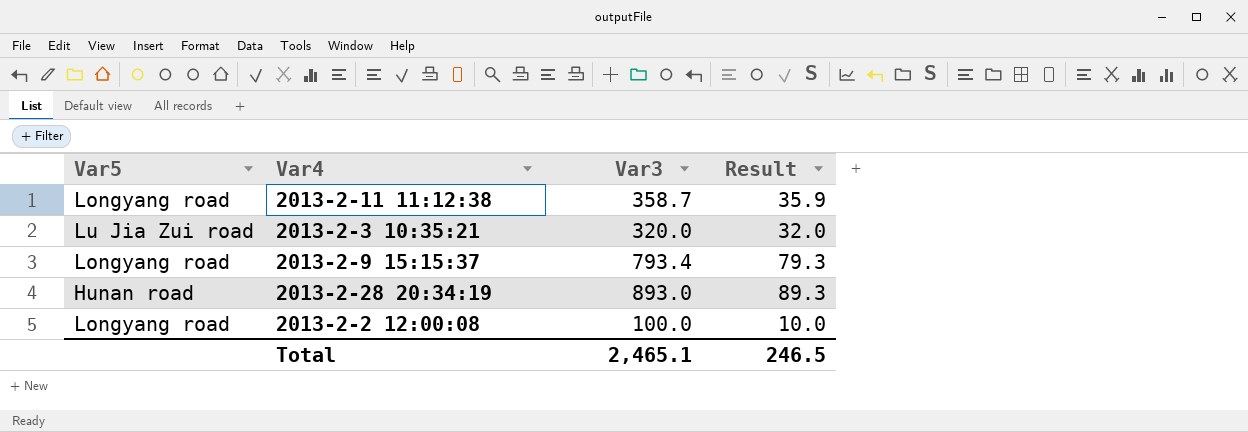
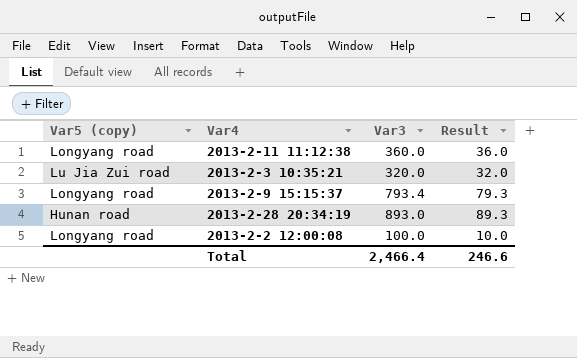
column name: Var5 -> Var5 (copy)
2013-2-11 11:12:38 | Var3: 358.7 -> 360.0
2013-2-11 11:12:38 | Result: 35.9 -> 36.0
Total | Var3: 2,465.1 -> 2,466.4
Total | Result: 246.5 -> 246.6

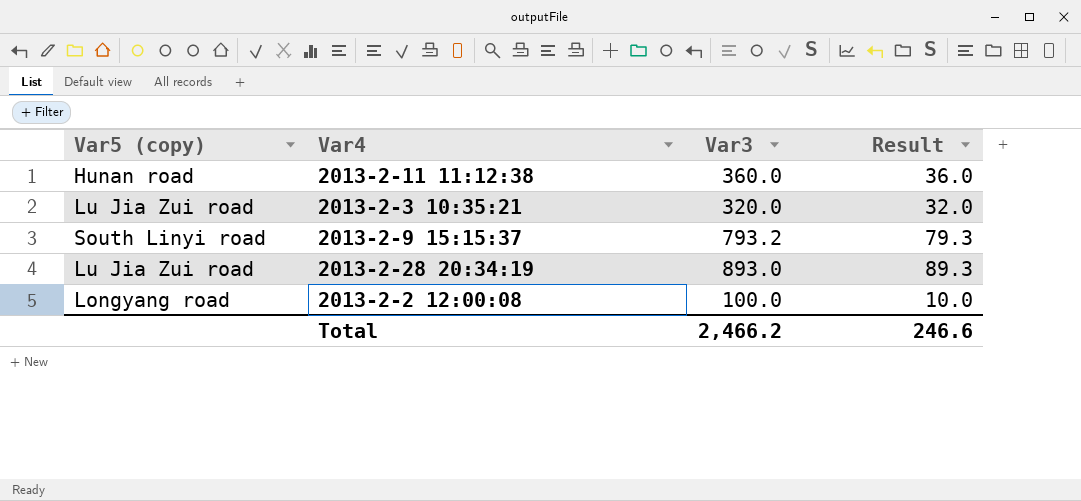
2013-2-11 11:12:38 | Var5 (copy): Longyang road -> Hunan road
2013-2-9 15:15:37 | Var5 (copy): Longyang road -> South Linyi road
2013-2-9 15:15:37 | Var3: 793.4 -> 793.2
2013-2-28 20:34:19 | Var5 (copy): Hunan road -> Lu Jia Zui road
Total | Var3: 2,466.4 -> 2,466.2

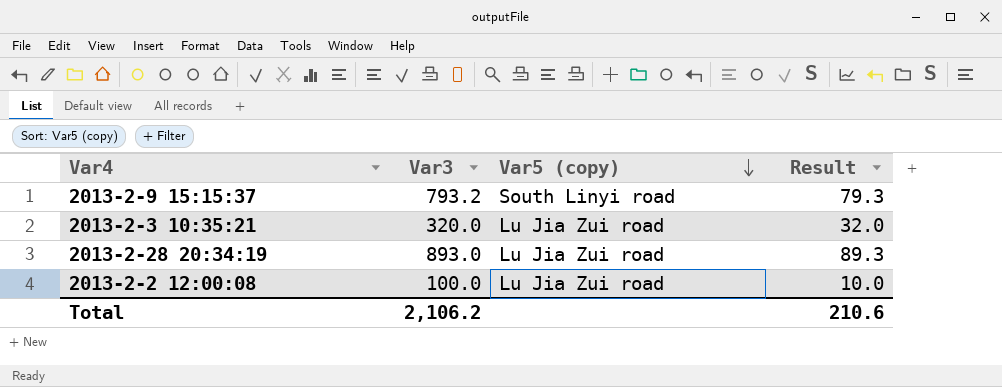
row order: none -> Var5 (copy) descending
column Var5 (copy) | position: 1 -> 3
row 2013-2-11 11:12:38: Hunan road | 360.0 | 36.0 -> none
2013-2-2 12:00:08 | Var5 (copy): Longyang road -> Lu Jia Zui road
Total | Var3: 2,466.2 -> 2,106.2
Total | Result: 246.6 -> 210.6

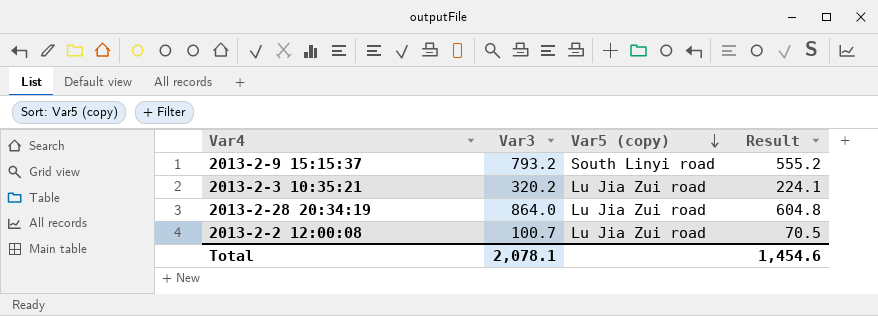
column Result | formula: [Var3] * 0.1 -> [Var3] * 0.7
2013-2-3 10:35:21 | Var3: 320.0 -> 320.2
2013-2-28 20:34:19 | Var3: 893.0 -> 864.0
2013-2-2 12:00:08 | Var3: 100.0 -> 100.7
Total | Var3: 2,106.2 -> 2,078.1
Total | Result: 210.6 -> 1,454.6

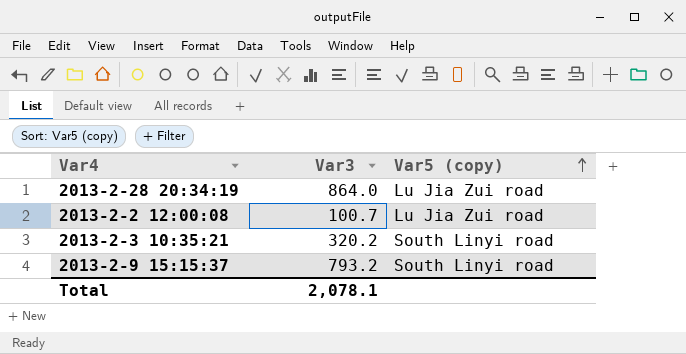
row order: Var5 (copy) descending -> Var5 (copy) ascending
column Result | formula: [Var3] * 0.7 -> none
2013-2-3 10:35:21 | Var5 (copy): Lu Jia Zui road -> South Linyi road

